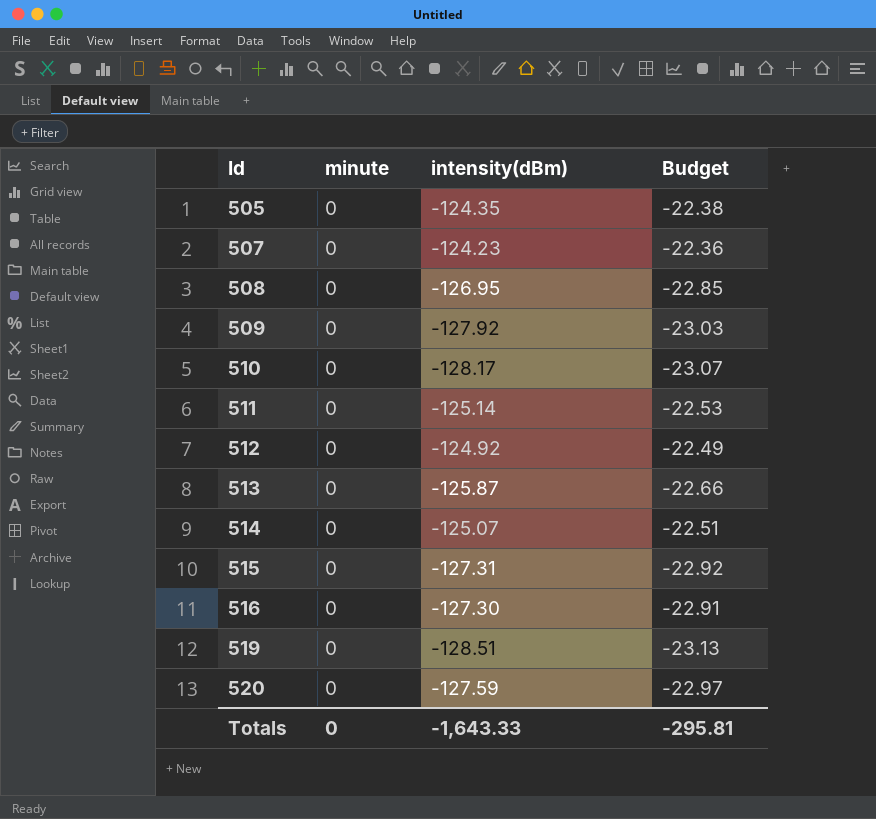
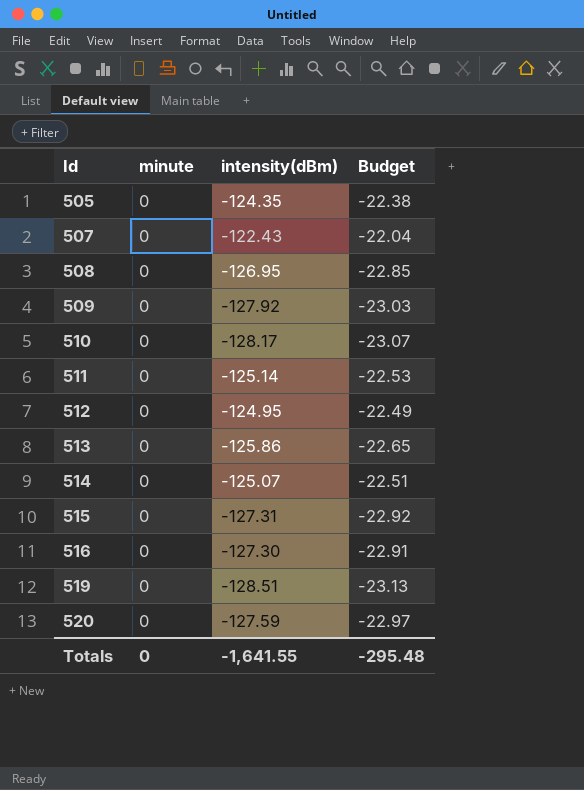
507 | intensity(dBm): -124.23 -> -122.43
507 | Budget: -22.36 -> -22.04
512 | intensity(dBm): -124.92 -> -124.95
513 | intensity(dBm): -125.87 -> -125.86
513 | Budget: -22.66 -> -22.65
Totals | intensity(dBm): -1,643.33 -> -1,641.55
Totals | Budget: -295.81 -> -295.48

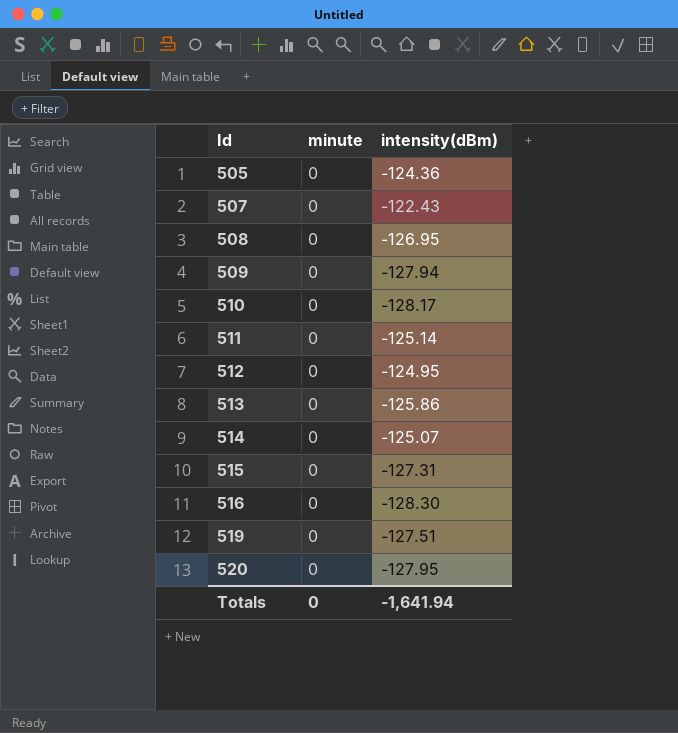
column Budget | formula: [intensity(dBm)] * 0.18 -> none
505 | intensity(dBm): -124.35 -> -124.36
509 | intensity(dBm): -127.92 -> -127.94
516 | intensity(dBm): -127.30 -> -128.30
519 | intensity(dBm): -128.51 -> -127.51
520 | intensity(dBm): -127.59 -> -127.95
Totals | intensity(dBm): -1,641.55 -> -1,641.94

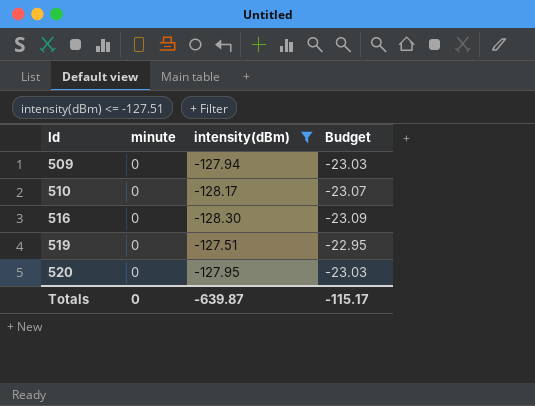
filter: none -> intensity(dBm) <= -127.51
column Budget | formula: none -> [intensity(dBm)] * 0.18
Totals | intensity(dBm): -1,641.94 -> -639.87

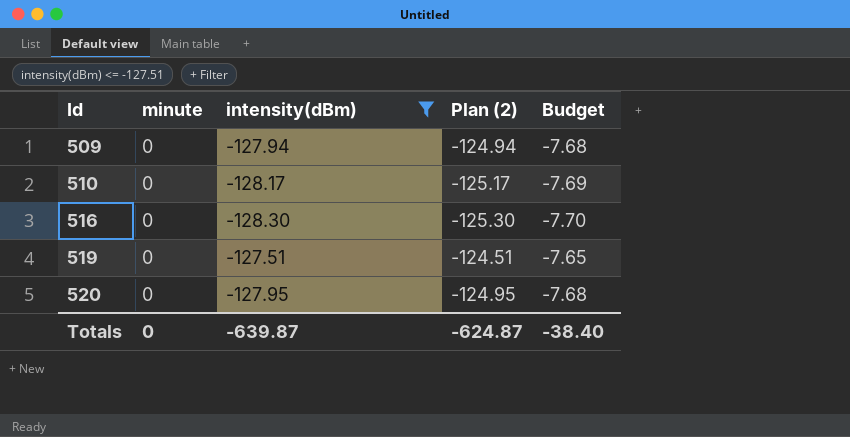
column Plan (2) | formula: none -> [intensity(dBm)] + 3
column Budget | formula: [intensity(dBm)] * 0.18 -> [intensity(dBm)] * 0.06
Totals | Budget: -115.17 -> -38.40

